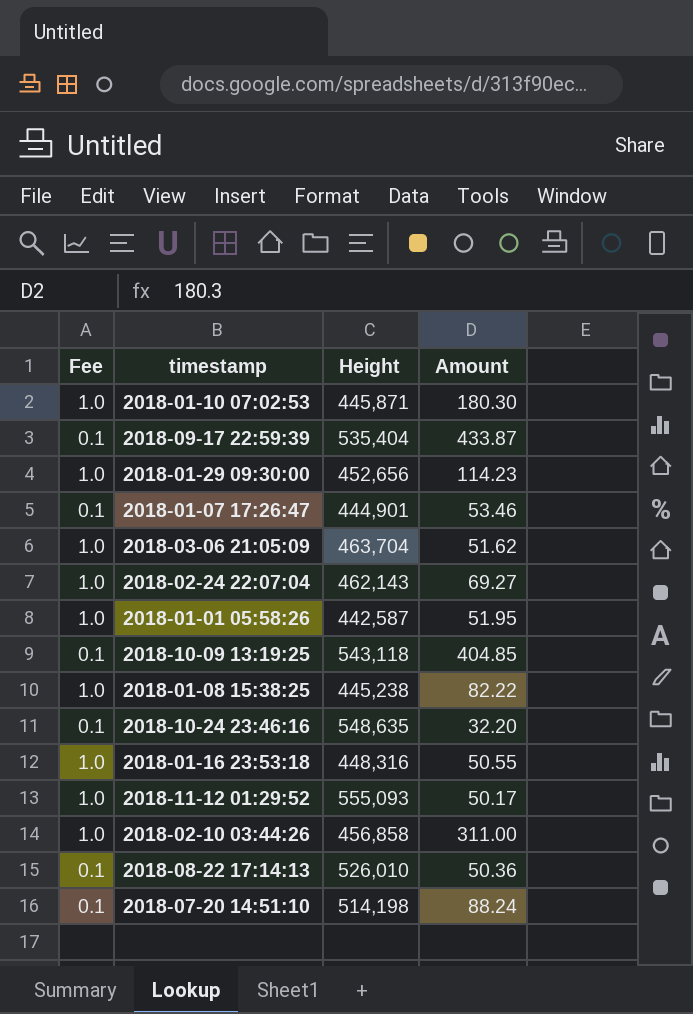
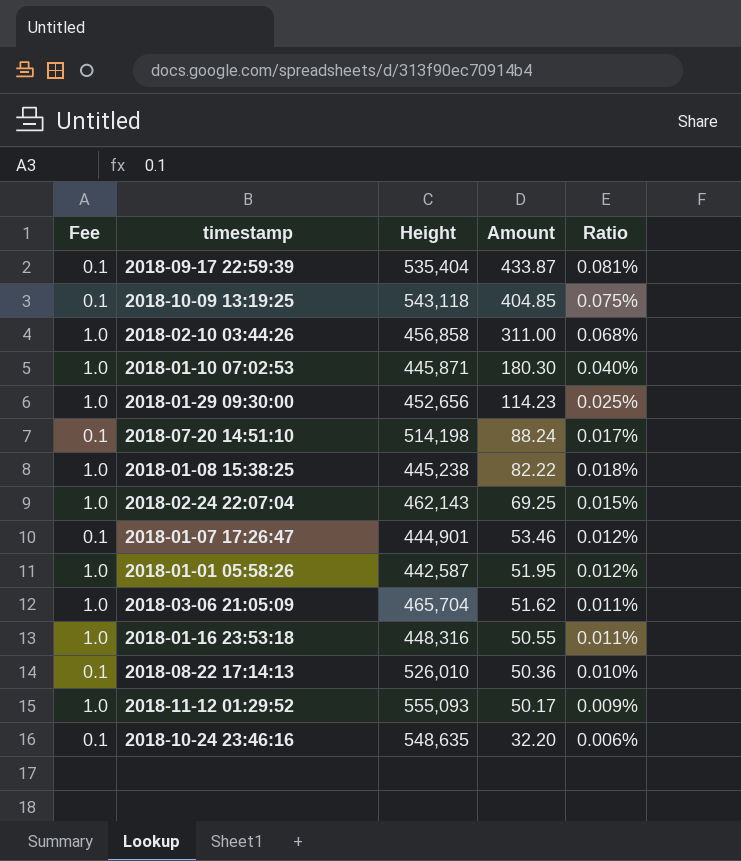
row order: none -> Amount descending
column Ratio | formula: none -> [Amount] / [Height]
2018-02-24 22:07:04 | Amount: 69.27 -> 69.25
2018-03-06 21:05:09 | Height: 463,704 -> 465,704

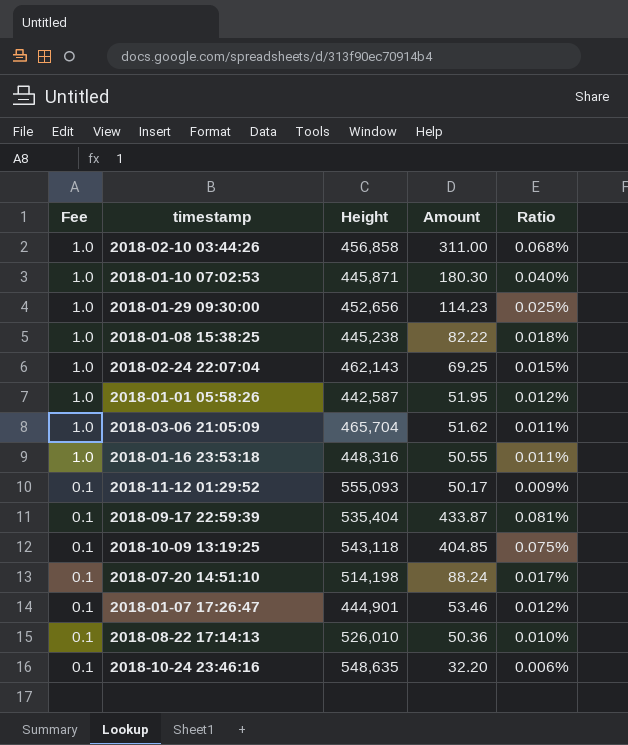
row order: Amount descending -> Fee descending
2018-11-12 01:29:52 | Fee: 1.0 -> 0.1

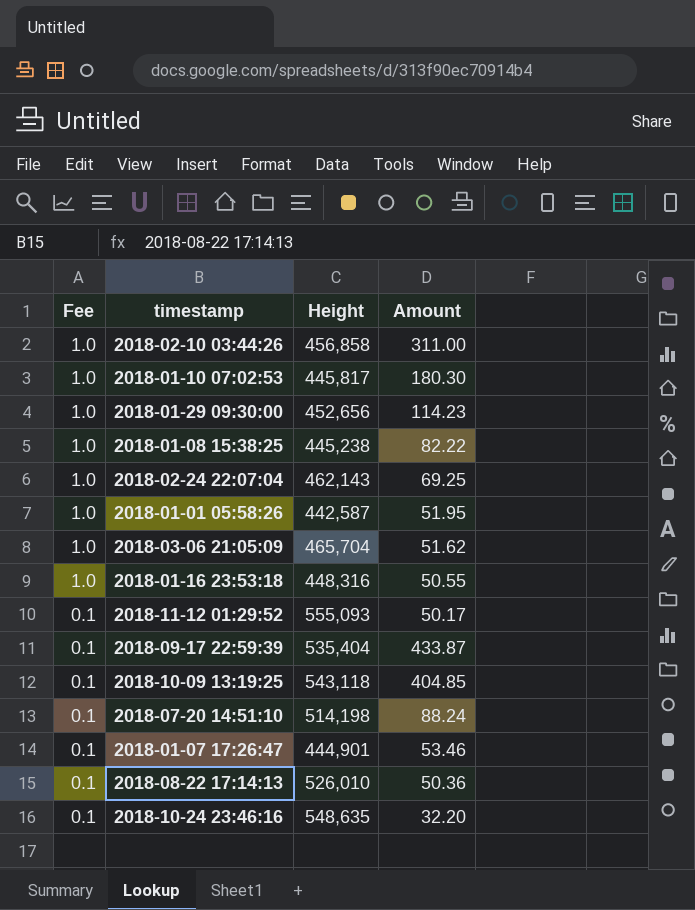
column Ratio | formula: [Amount] / [Height] -> none
2018-01-10 07:02:53 | Height: 445,871 -> 445,817

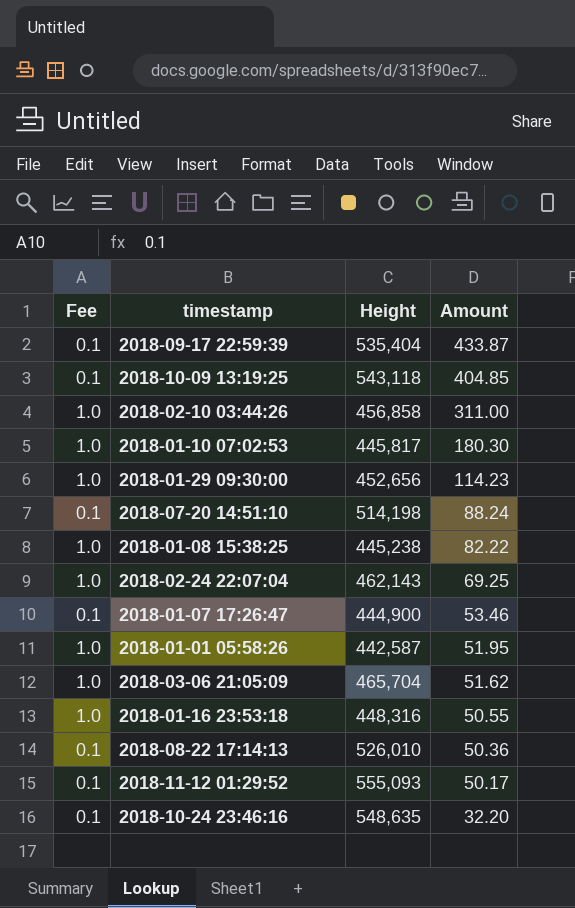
row order: Fee descending -> Amount descending
2018-01-07 17:26:47 | Height: 444,901 -> 444,900

